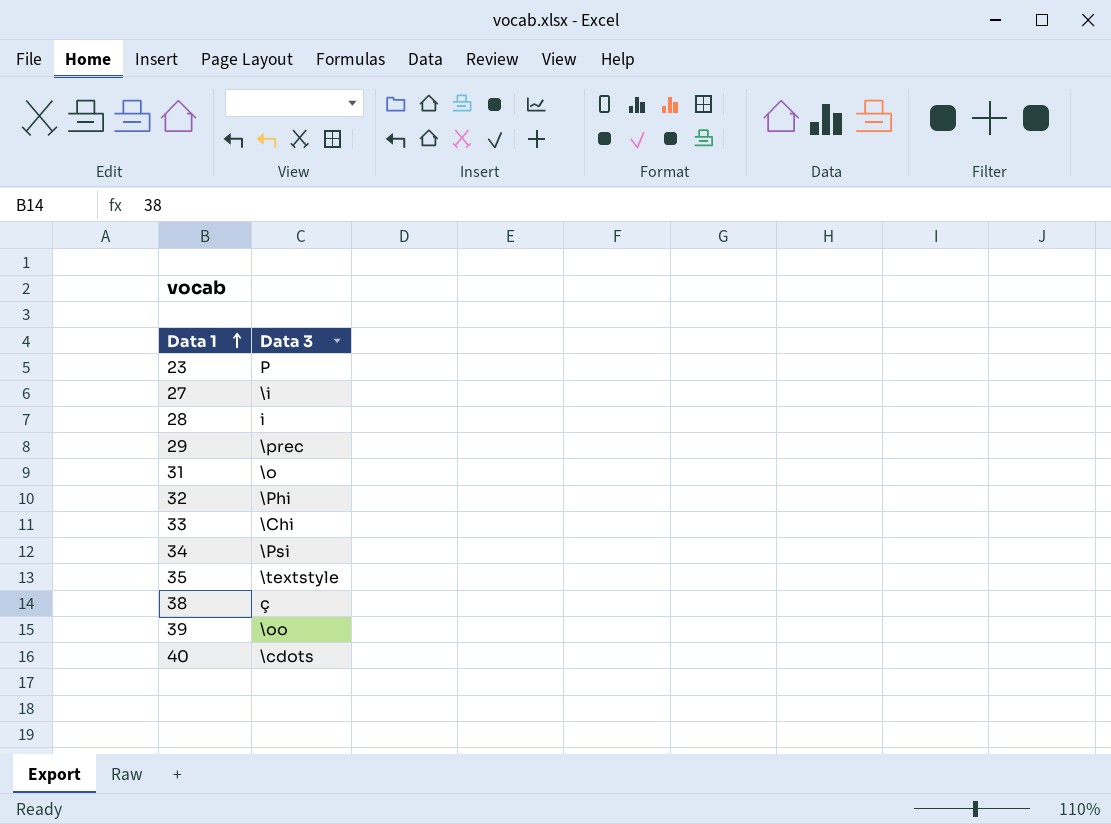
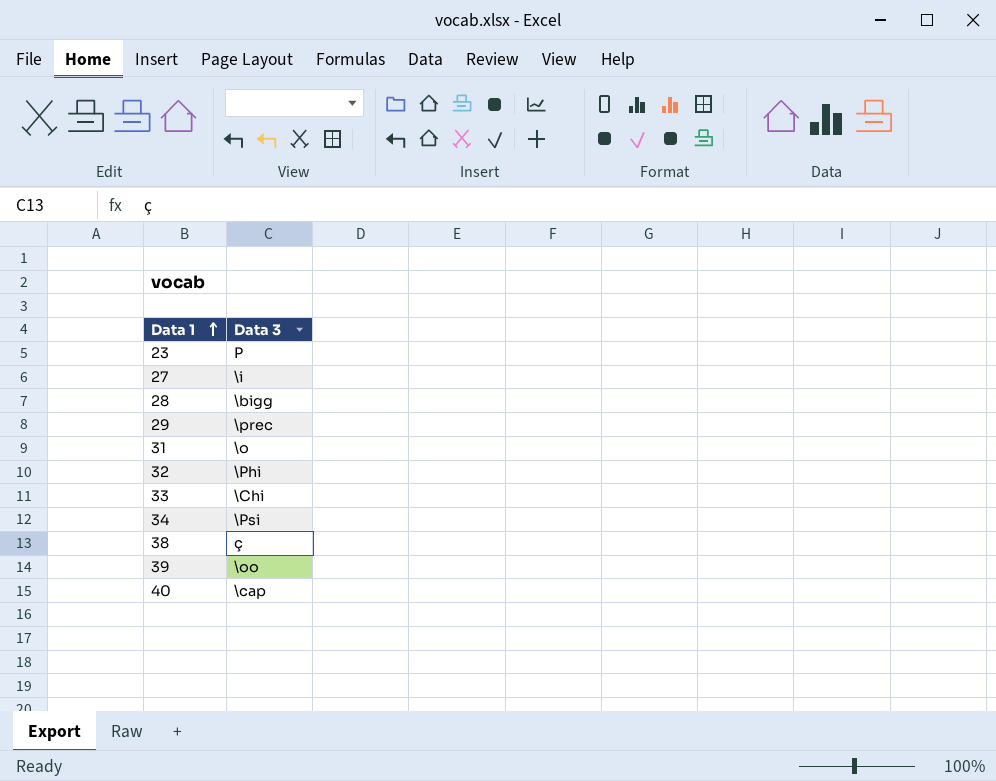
row 35: \textstyle -> none
28 | Data 3: i -> \bigg
40 | Data 3: \cdots -> \cap

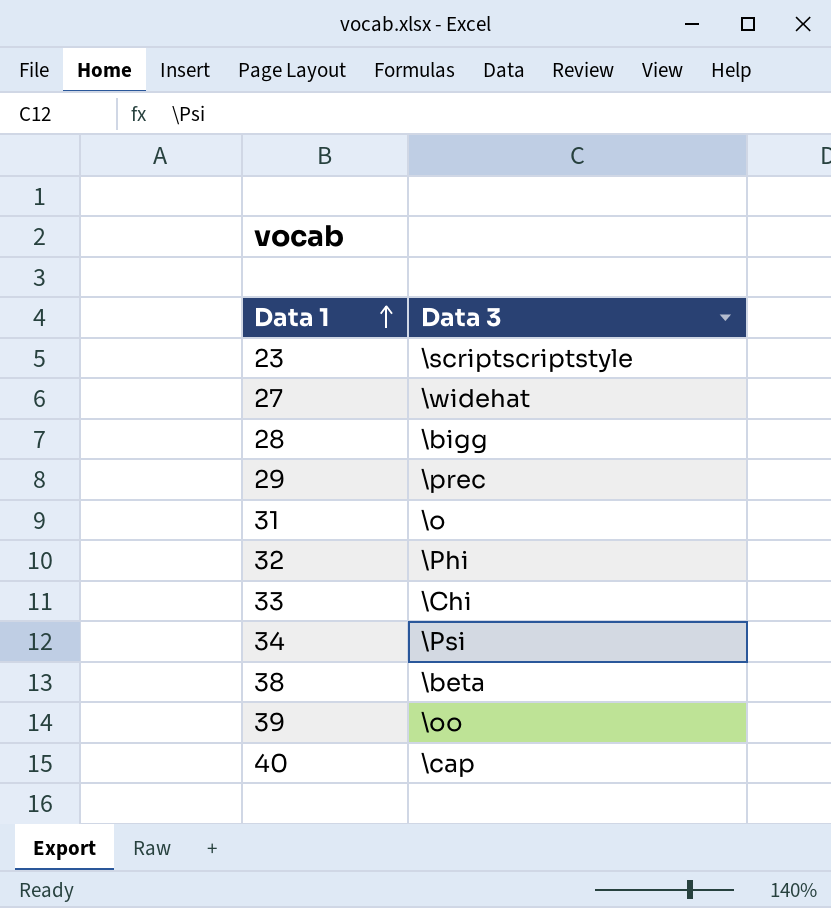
23 | Data 3: P -> \scriptscriptstyle
27 | Data 3: \i -> \widehat
38 | Data 3: ç -> \beta

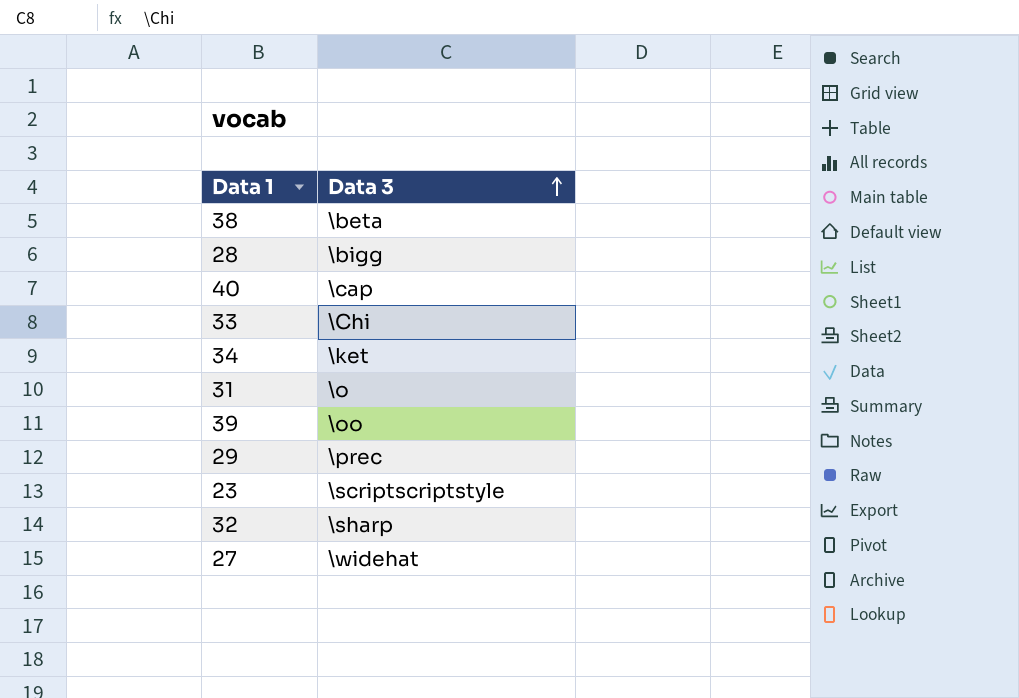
row order: Data 1 ascending -> Data 3 ascending
34 | Data 3: \Psi -> \ket
32 | Data 3: \Phi -> \sharp

